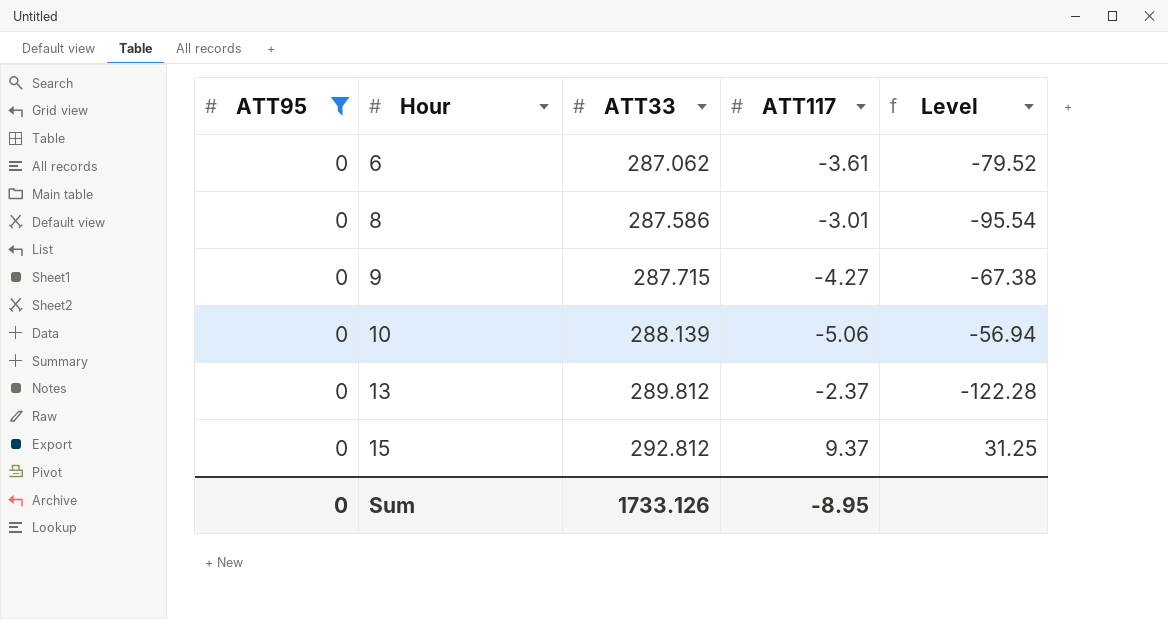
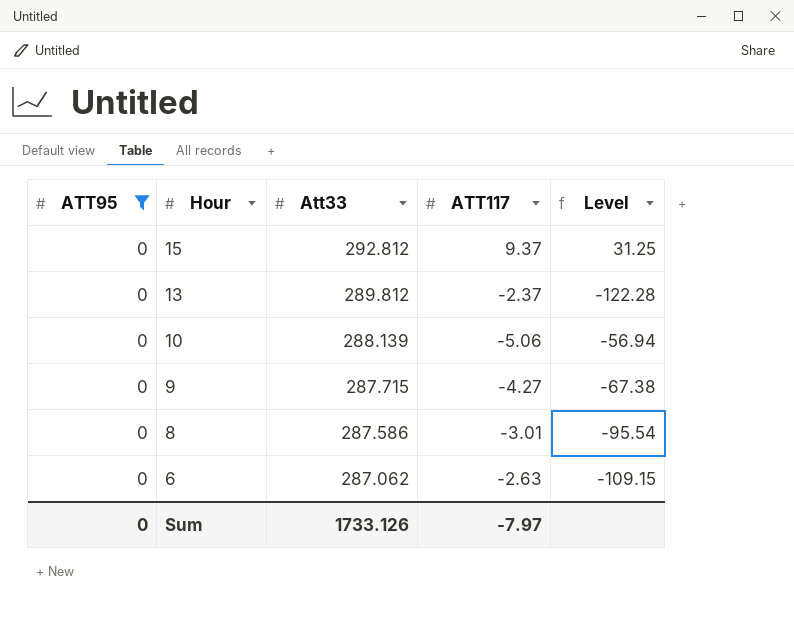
row order: Hour ascending -> Hour descending
column name: ATT33 -> Att33
6 | ATT117: -3.61 -> -2.63
6 | Level: -79.52 -> -109.15
Sum | ATT117: -8.95 -> -7.97

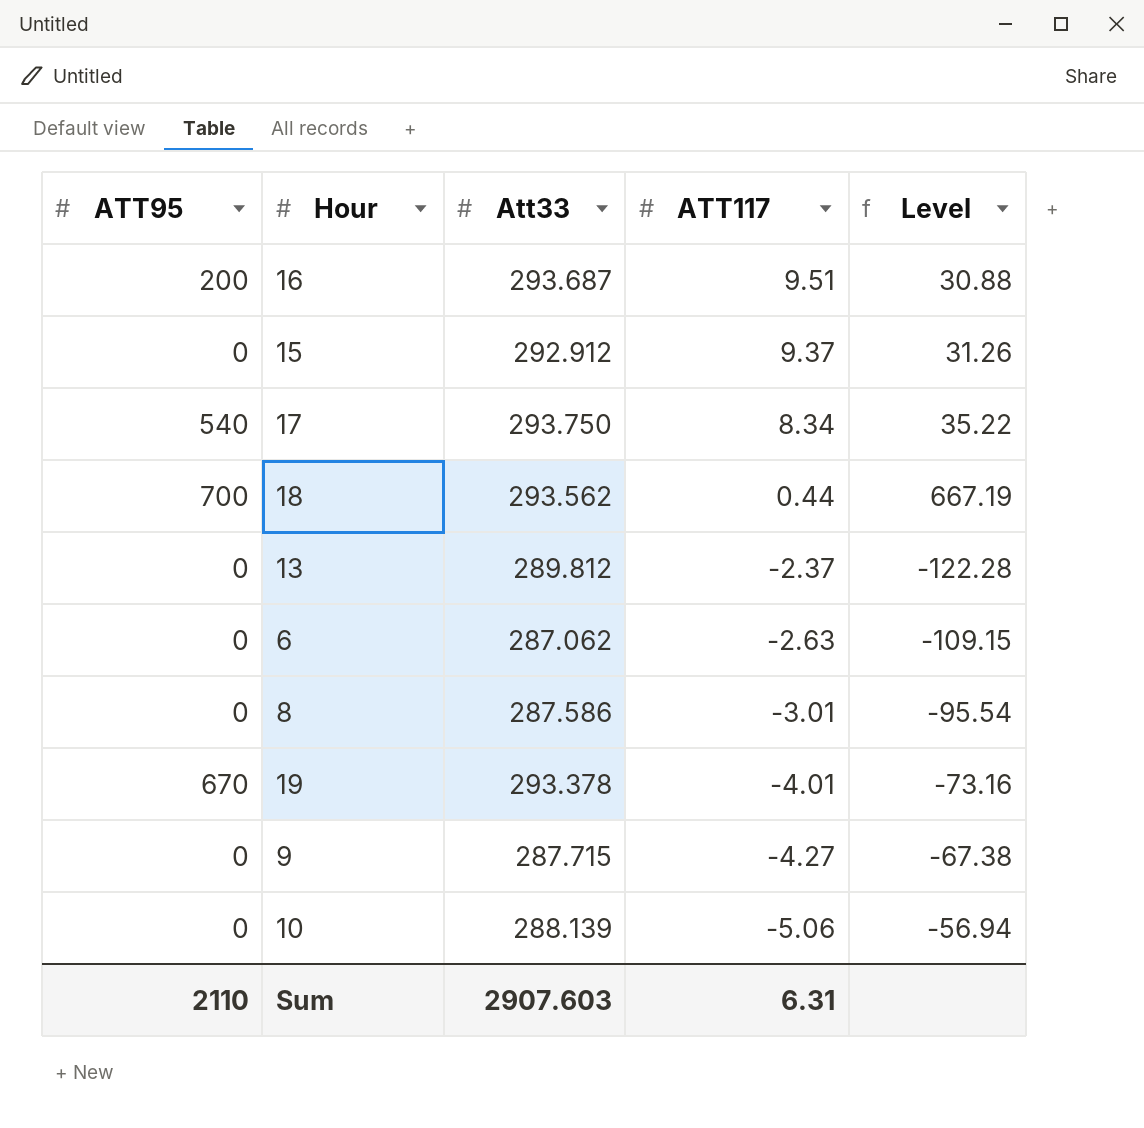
filter: ATT95 = 0 -> none
row order: Hour descending -> ATT117 descending
15 | Att33: 292.812 -> 292.912
15 | Level: 31.25 -> 31.26
Sum | ATT95: 0 -> 2110
Sum | Att33: 1733.126 -> 2907.603
Sum | ATT117: -7.97 -> 6.31

